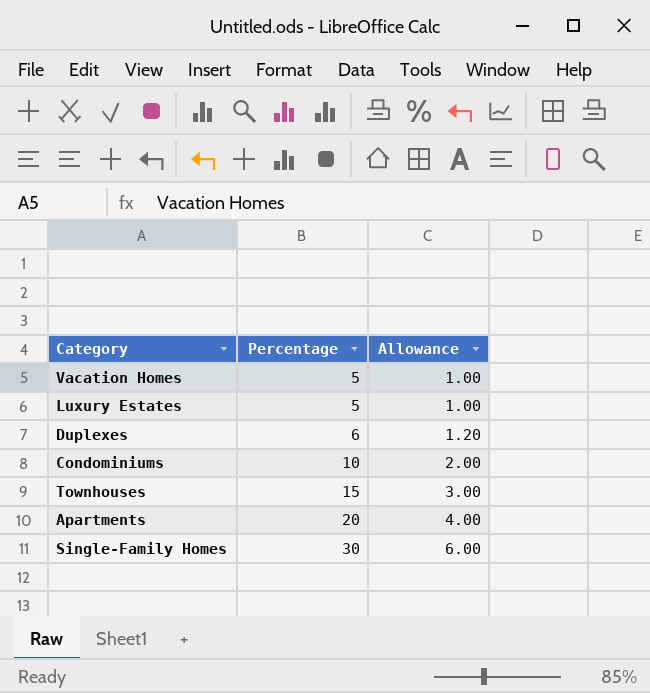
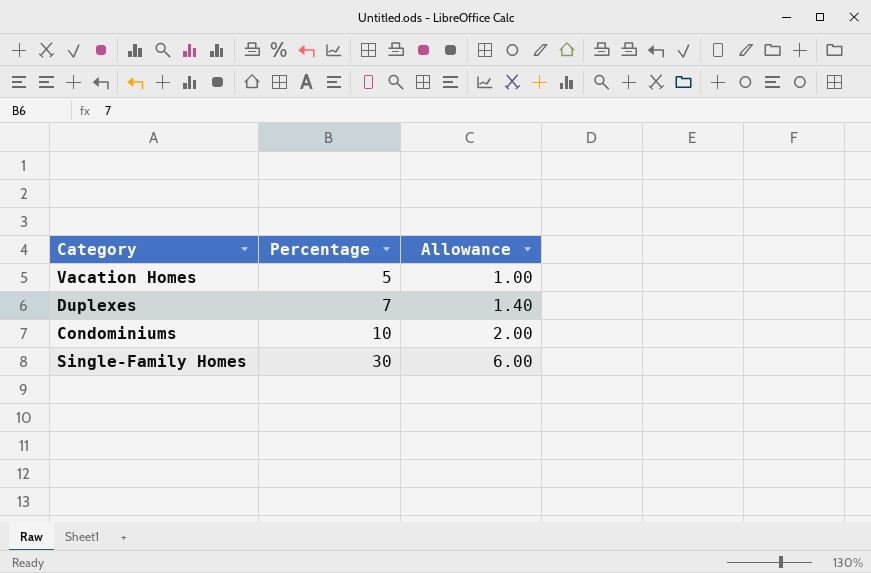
row Luxury Estates: 5 | 1.00 -> none
row Townhouses: 15 | 3.00 -> none
row Apartments: 20 | 4.00 -> none
Duplexes | Percentage: 6 -> 7
Duplexes | Allowance: 1.20 -> 1.40

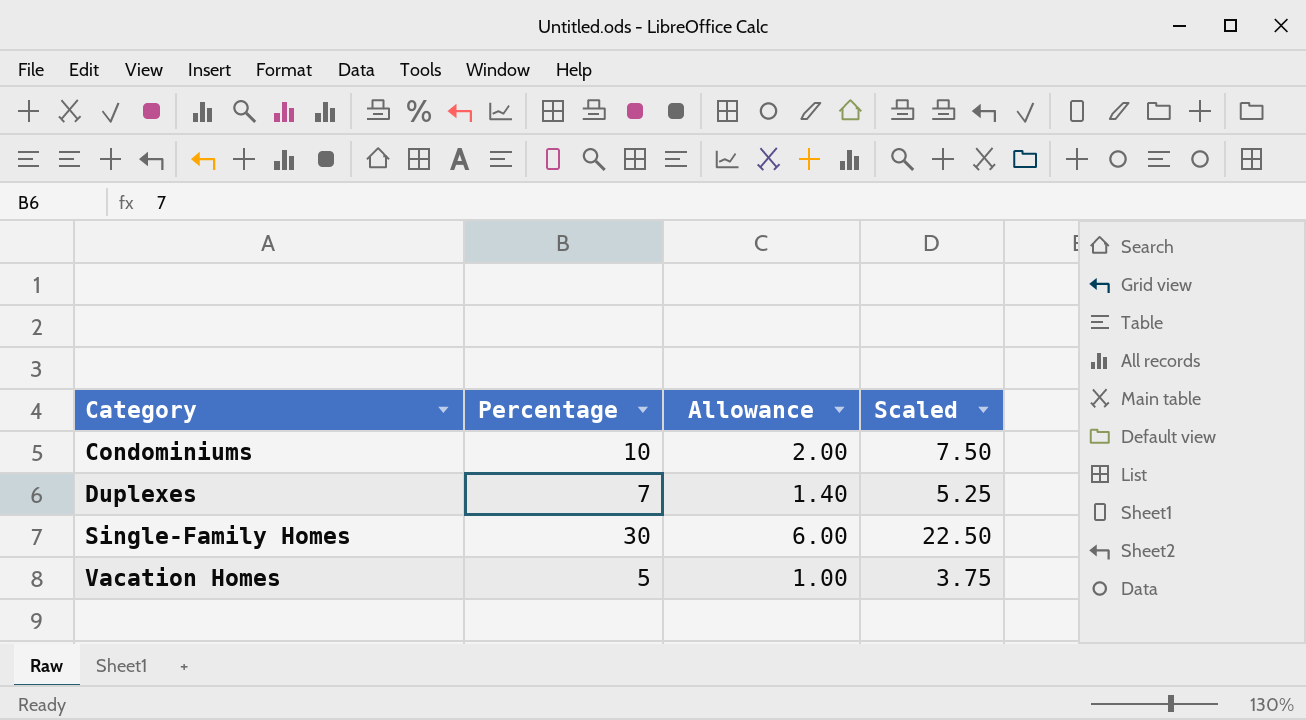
row order: Percentage ascending -> Category ascending
column Scaled | formula: none -> [Percentage] * 0.75

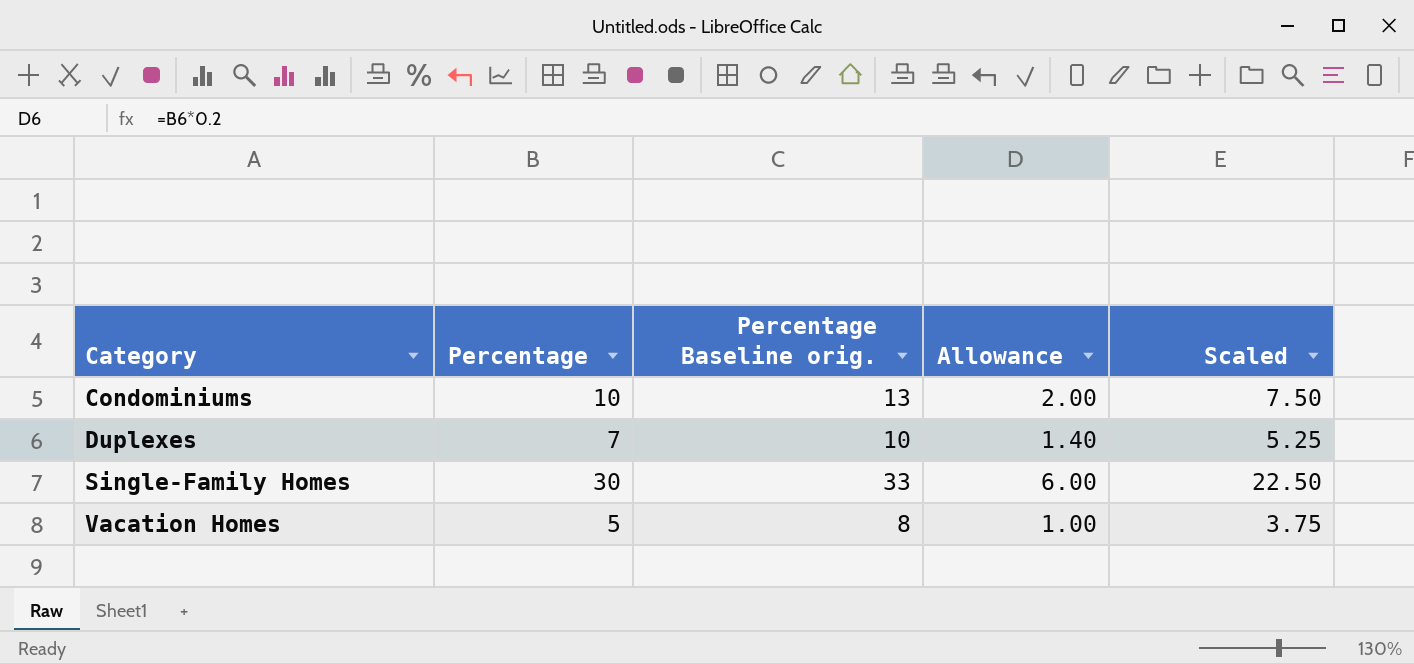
column Percentage Baseline orig. | formula: none -> [Percentage] + 3

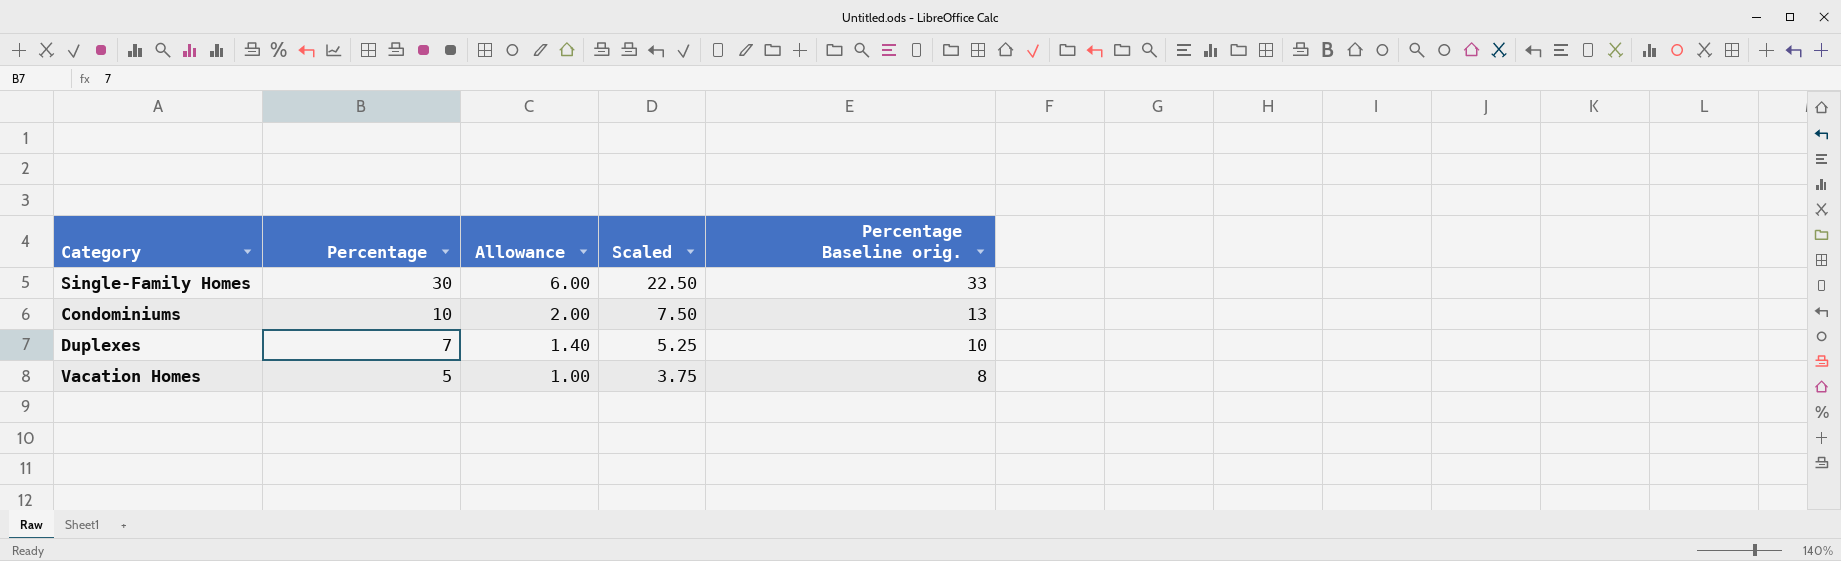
row order: Category ascending -> Percentage descending
column Percentage Baseline orig. | position: 3 -> 5

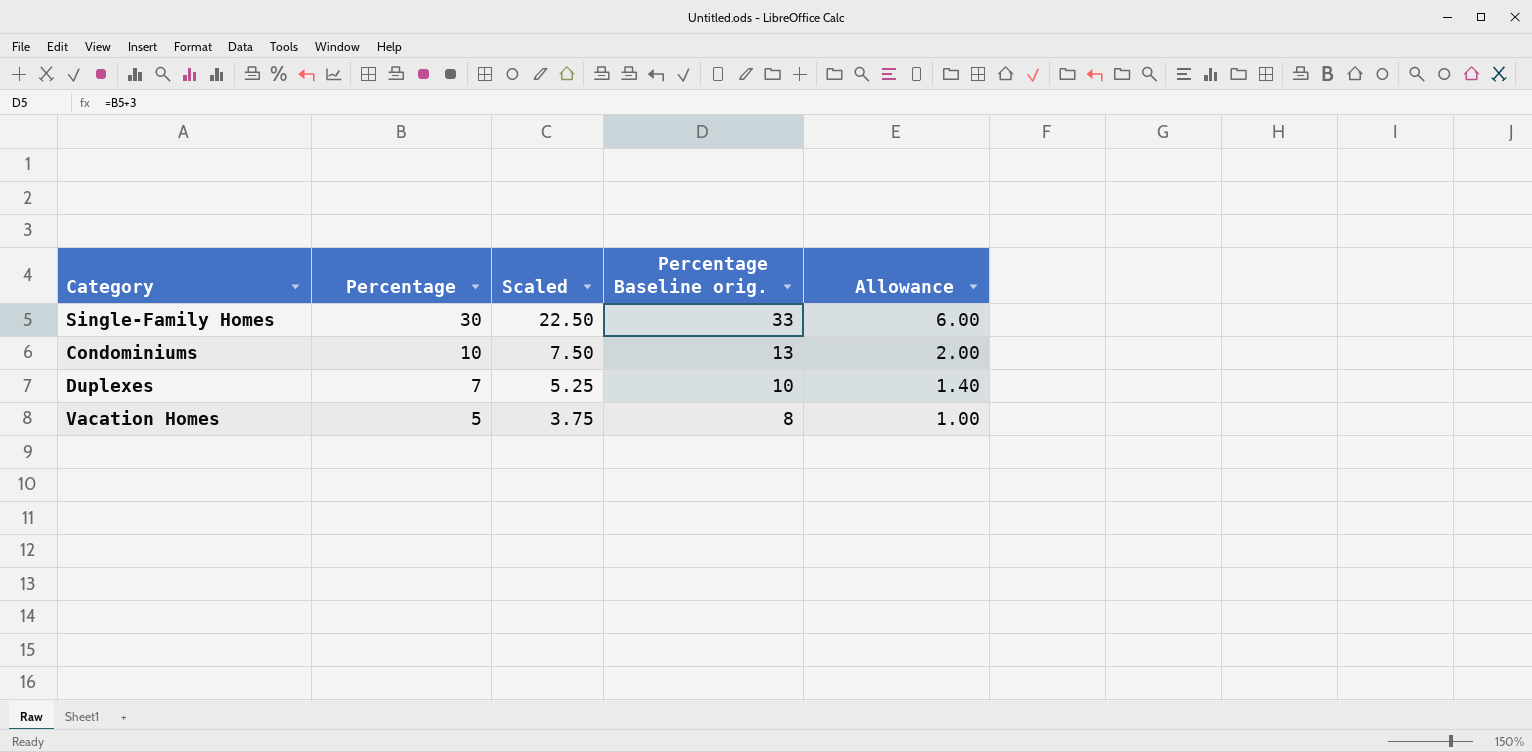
column Allowance | position: 3 -> 5

